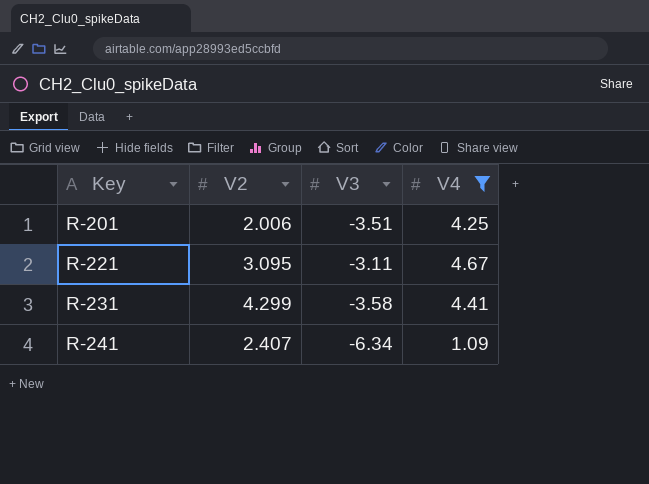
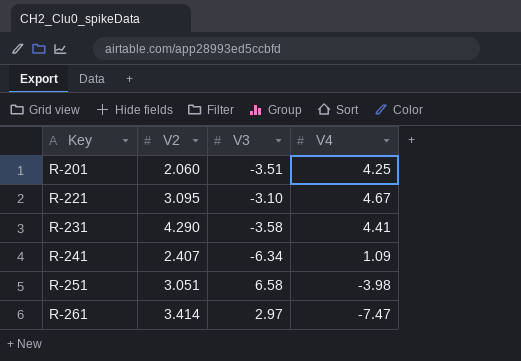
filter: V4 >= 1.09 -> none
R-201 | V2: 2.006 -> 2.060
R-221 | V3: -3.11 -> -3.10
R-231 | V2: 4.299 -> 4.290

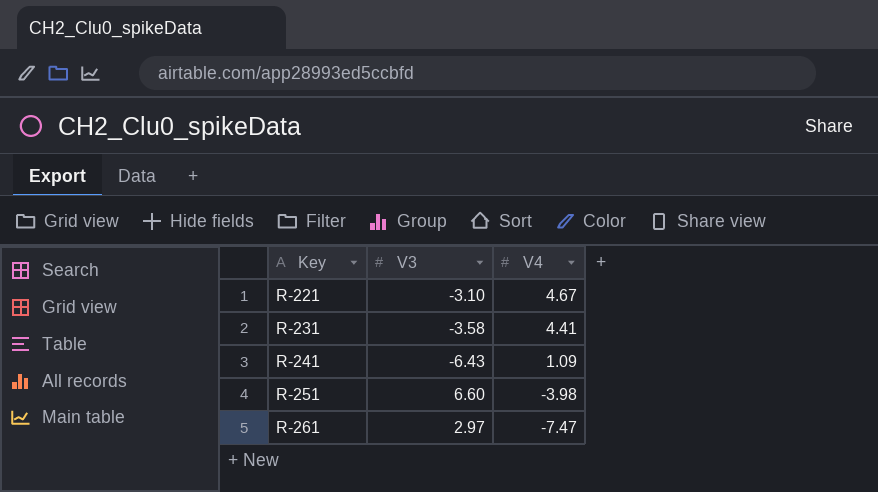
column V2 | position: 2 -> none
row R-201: 2.060 | -3.51 | 4.25 -> none
R-241 | V3: -6.34 -> -6.43
R-251 | V3: 6.58 -> 6.60

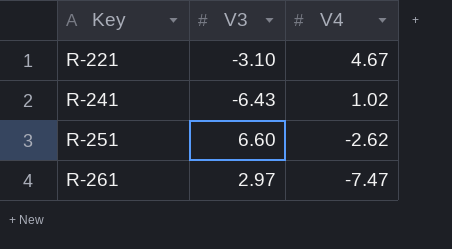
row R-231: -3.58 | 4.41 -> none
R-241 | V4: 1.09 -> 1.02
R-251 | V4: -3.98 -> -2.62

